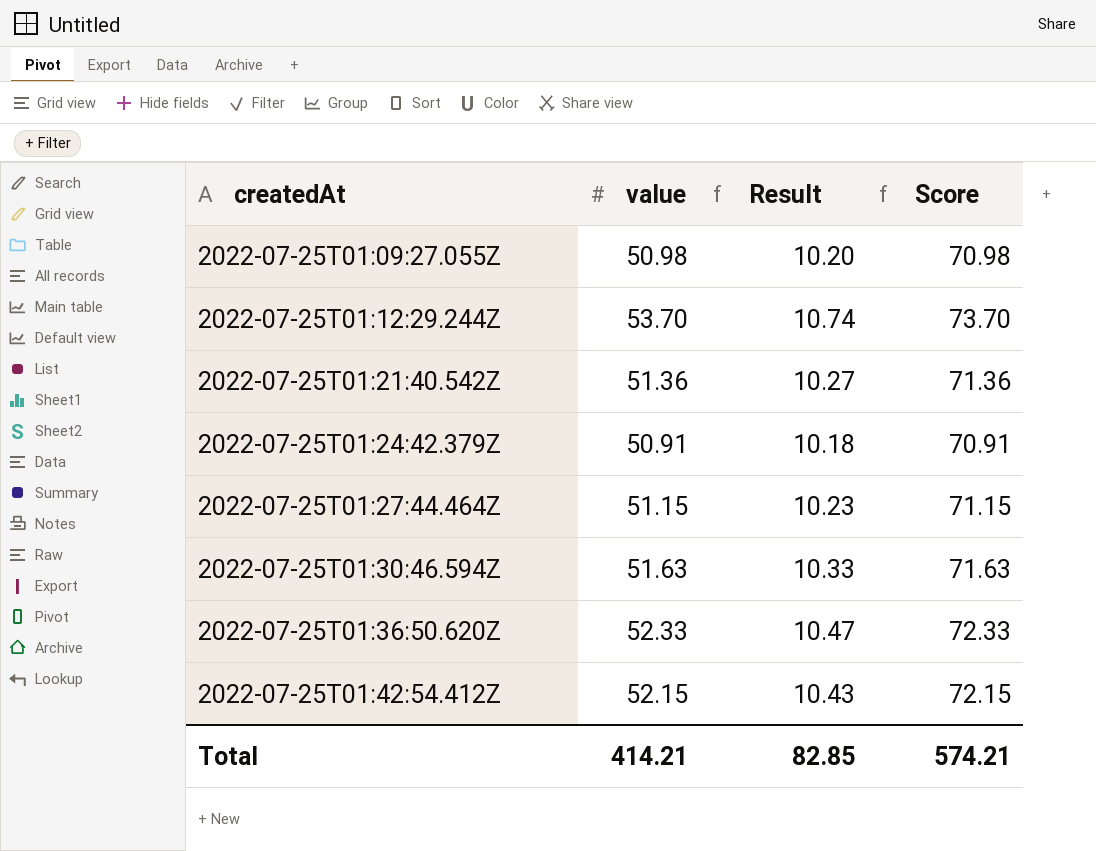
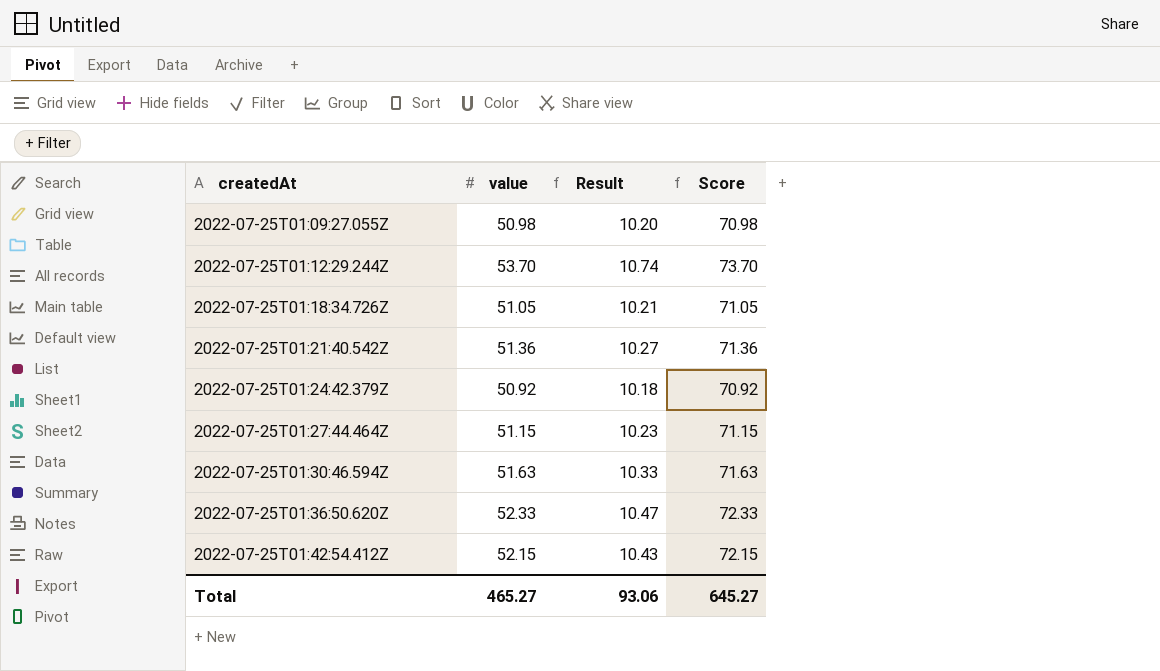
row 2022-07-25T01:18:34.726Z: none -> 51.05 | 10.21 | 71.05
2022-07-25T01:24:42.379Z | value: 50.91 -> 50.92
2022-07-25T01:24:42.379Z | Score: 70.91 -> 70.92
Total | value: 414.21 -> 465.27
Total | Result: 82.85 -> 93.06
Total | Score: 574.21 -> 645.27

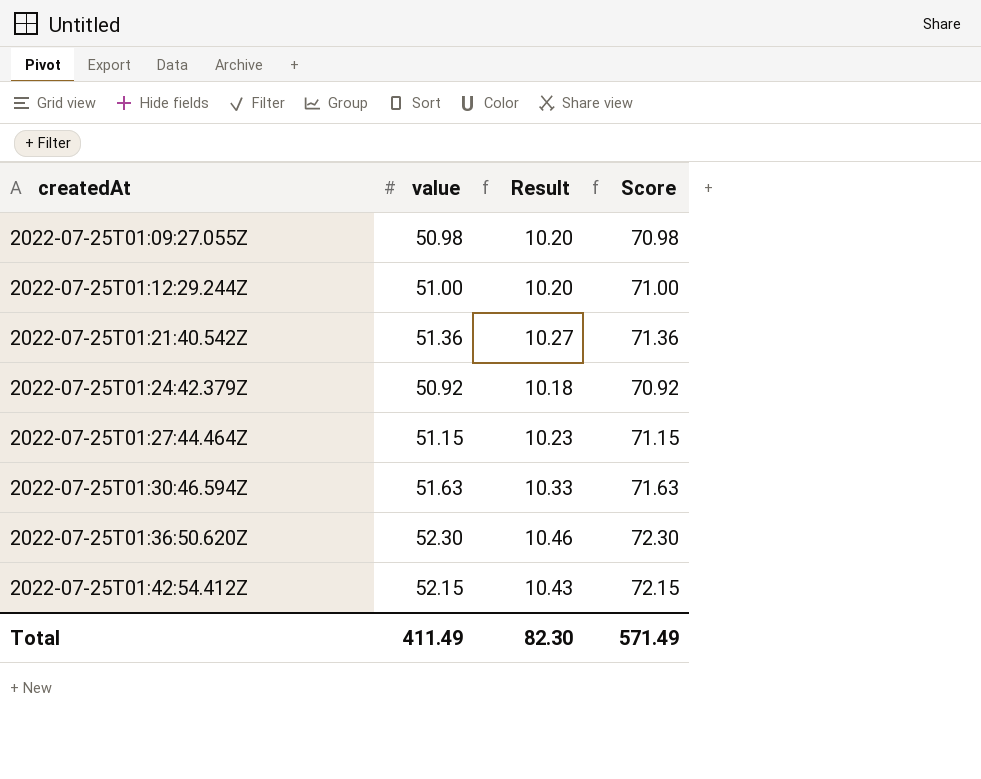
row 2022-07-25T01:18:34.726Z: 51.05 | 10.21 | 71.05 -> none
2022-07-25T01:12:29.244Z | value: 53.70 -> 51.00
2022-07-25T01:12:29.244Z | Result: 10.74 -> 10.20
2022-07-25T01:12:29.244Z | Score: 73.70 -> 71.00
2022-07-25T01:36:50.620Z | value: 52.33 -> 52.30
2022-07-25T01:36:50.620Z | Result: 10.47 -> 10.46
2022-07-25T01:36:50.620Z | Score: 72.33 -> 72.30
Total | value: 465.27 -> 411.49
Total | Result: 93.06 -> 82.30
Total | Score: 645.27 -> 571.49

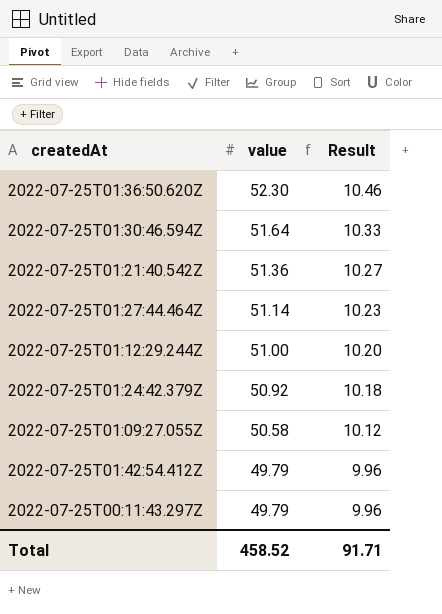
row order: createdAt ascending -> value descending
column Score | formula: [value] + 20 -> none
2022-07-25T01:30:46.594Z | value: 51.63 -> 51.64
2022-07-25T01:27:44.464Z | value: 51.15 -> 51.14
2022-07-25T01:09:27.055Z | value: 50.98 -> 50.58
2022-07-25T01:09:27.055Z | Result: 10.20 -> 10.12
2022-07-25T01:42:54.412Z | value: 52.15 -> 49.79
2022-07-25T01:42:54.412Z | Result: 10.43 -> 9.96
row 2022-07-25T00:11:43.297Z: none -> 49.79 | 9.96
Total | value: 411.49 -> 458.52
Total | Result: 82.30 -> 91.71

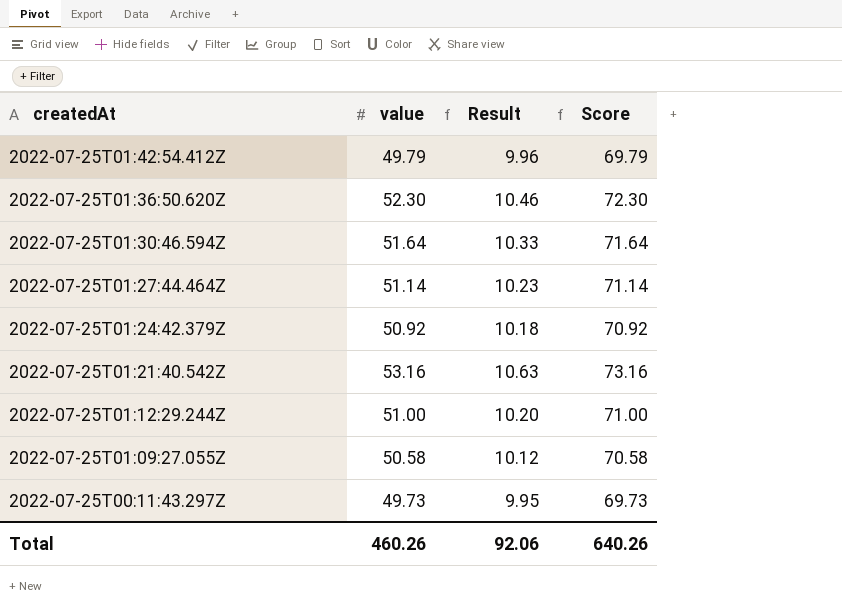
row order: value descending -> createdAt descending
column Score | formula: none -> [value] + 20
2022-07-25T01:21:40.542Z | value: 51.36 -> 53.16
2022-07-25T01:21:40.542Z | Result: 10.27 -> 10.63
2022-07-25T00:11:43.297Z | value: 49.79 -> 49.73
2022-07-25T00:11:43.297Z | Result: 9.96 -> 9.95
Total | value: 458.52 -> 460.26
Total | Result: 91.71 -> 92.06

